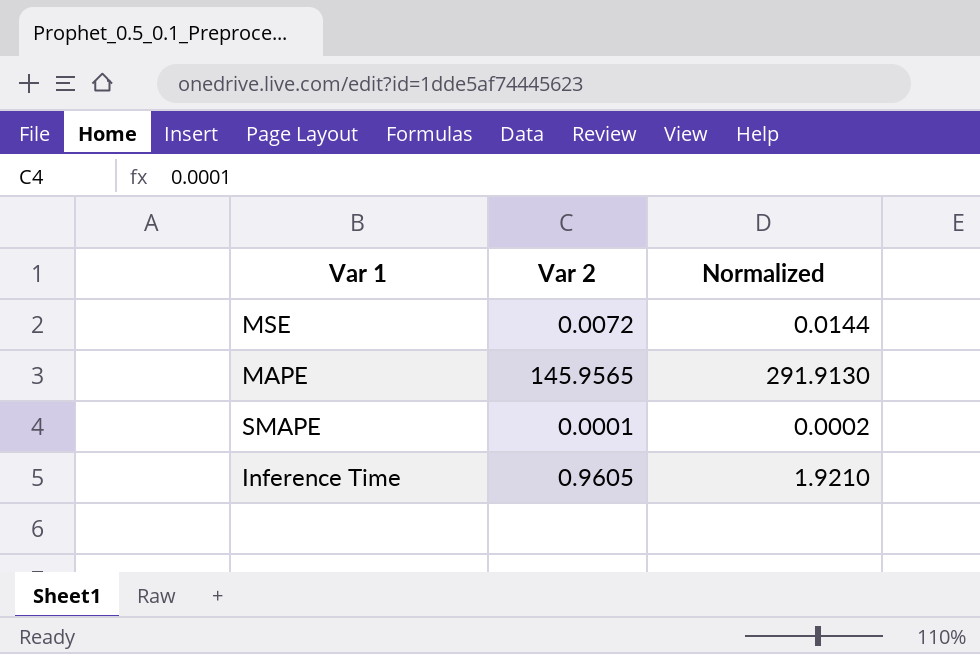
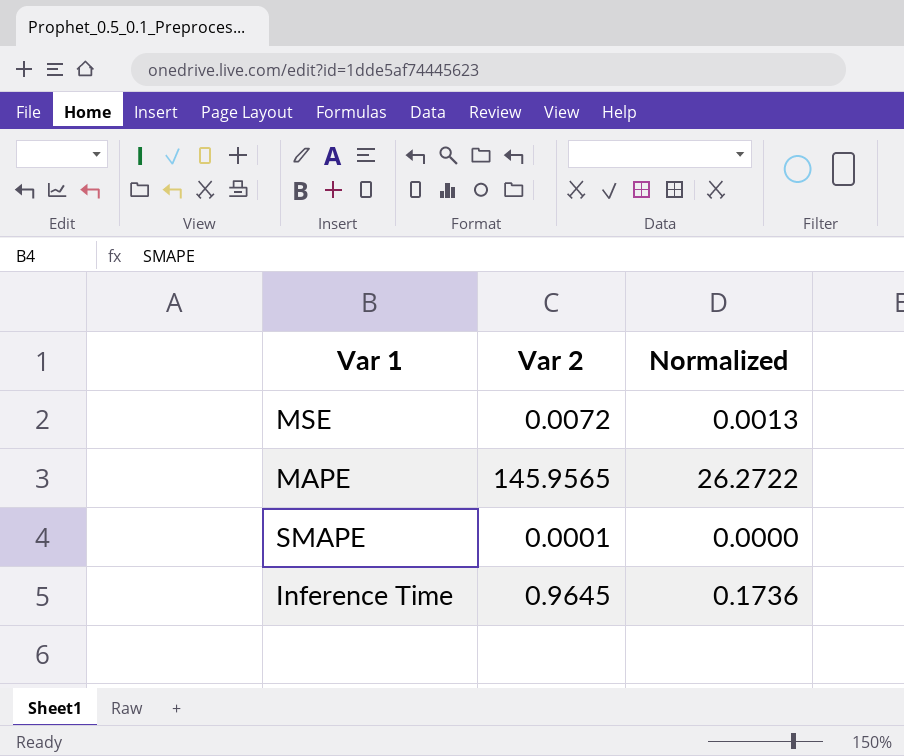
column Normalized | formula: [Var 2] * 2 -> [Var 2] * 0.18
Inference Time | Var 2: 0.9605 -> 0.9645

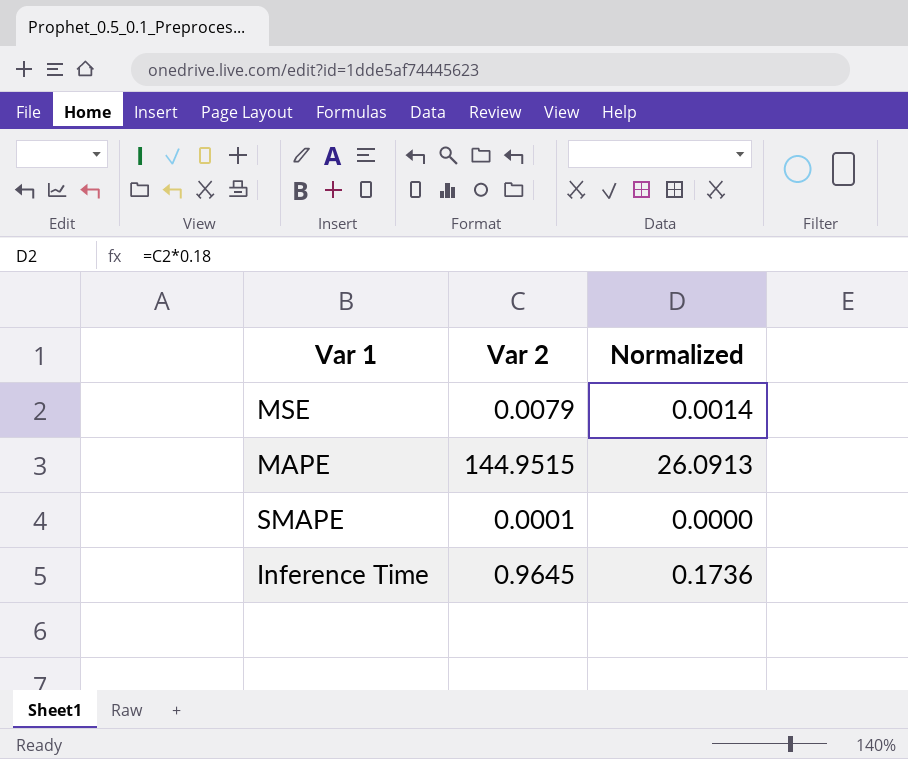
MSE | Var 2: 0.0072 -> 0.0079
MSE | Normalized: 0.0013 -> 0.0014
MAPE | Var 2: 145.9565 -> 144.9515
MAPE | Normalized: 26.2722 -> 26.0913

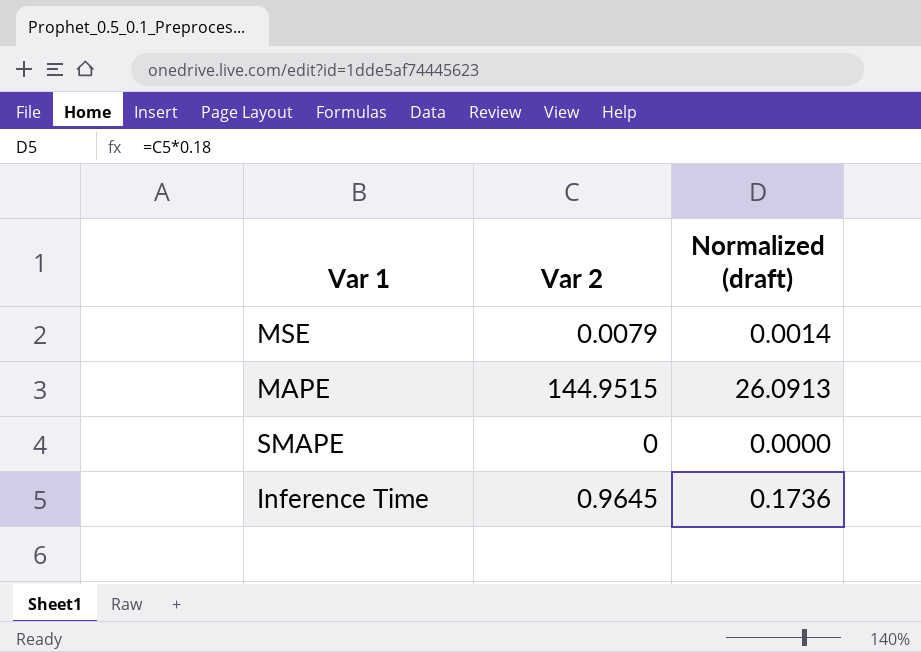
column name: Normalized -> Normalized (draft)
SMAPE | Var 2: 0.0001 -> 0

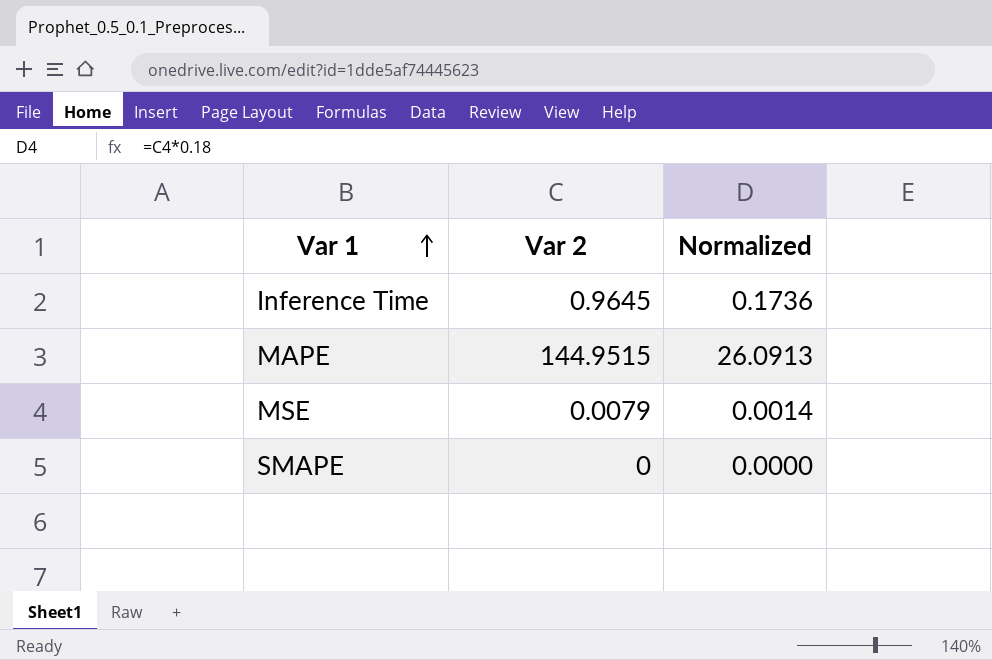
row order: none -> Var 1 ascending
column name: Normalized (draft) -> Normalized

